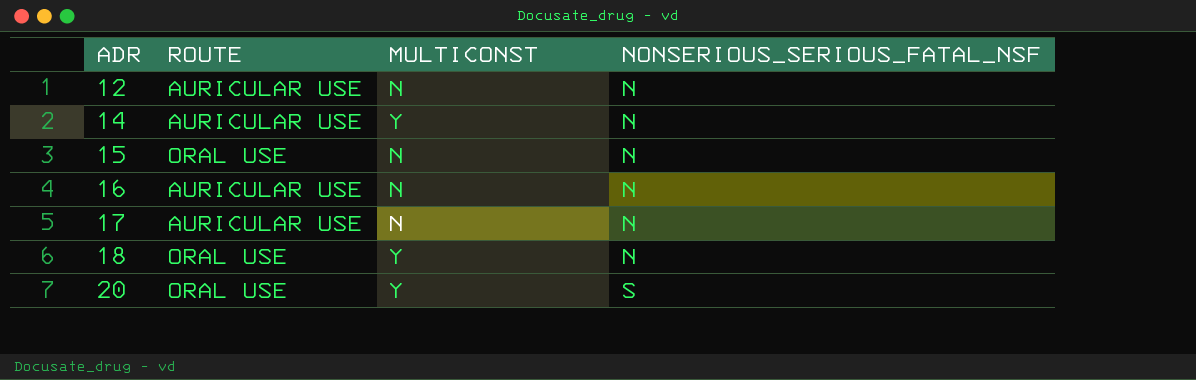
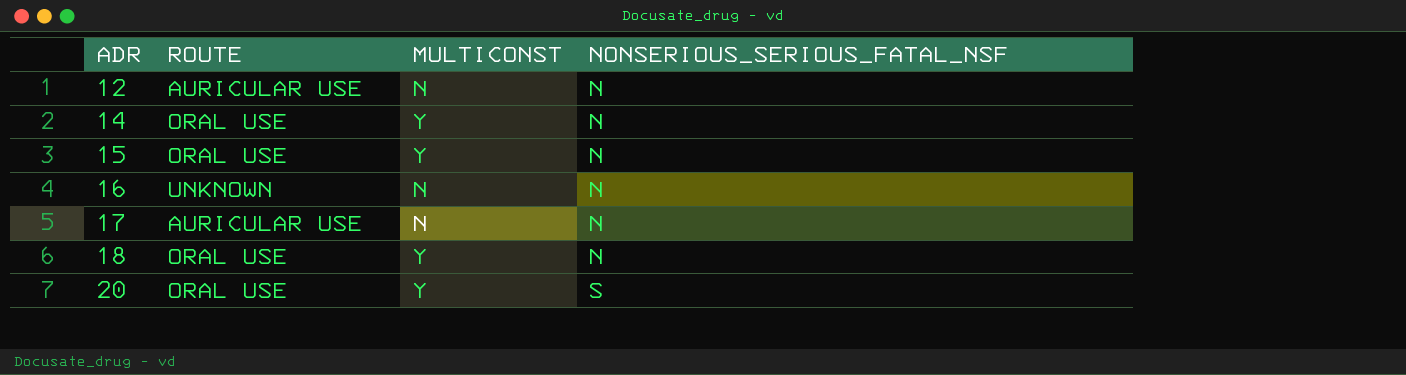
14 | ROUTE: AURICULAR USE -> ORAL USE
15 | MULTICONST: N -> Y
16 | ROUTE: AURICULAR USE -> UNKNOWN

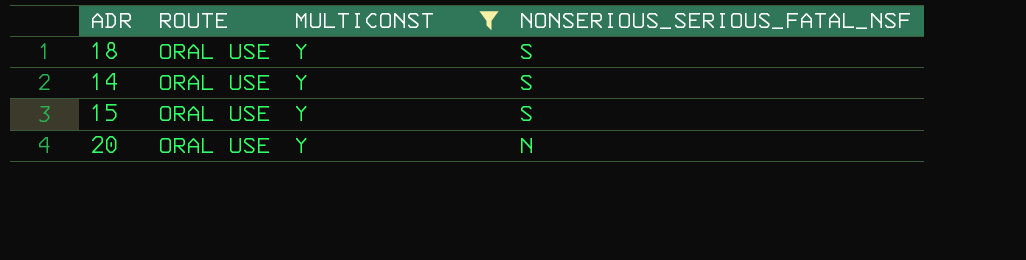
filter: none -> MULTICONST = Y
row order: ADR ascending -> NONSERIOUS_SERIOUS_FATAL_NSF descending
18 | NONSERIOUS_SERIOUS_FATAL_NSF: N -> S
14 | NONSERIOUS_SERIOUS_FATAL_NSF: N -> S
15 | NONSERIOUS_SERIOUS_FATAL_NSF: N -> S
20 | NONSERIOUS_SERIOUS_FATAL_NSF: S -> N

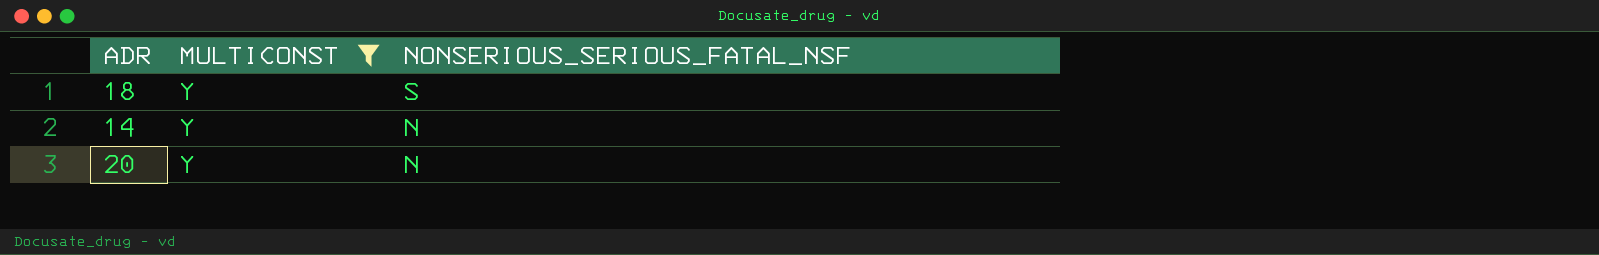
column ROUTE | position: 2 -> none
row 15: ORAL USE | Y | S -> none
14 | NONSERIOUS_SERIOUS_FATAL_NSF: S -> N

